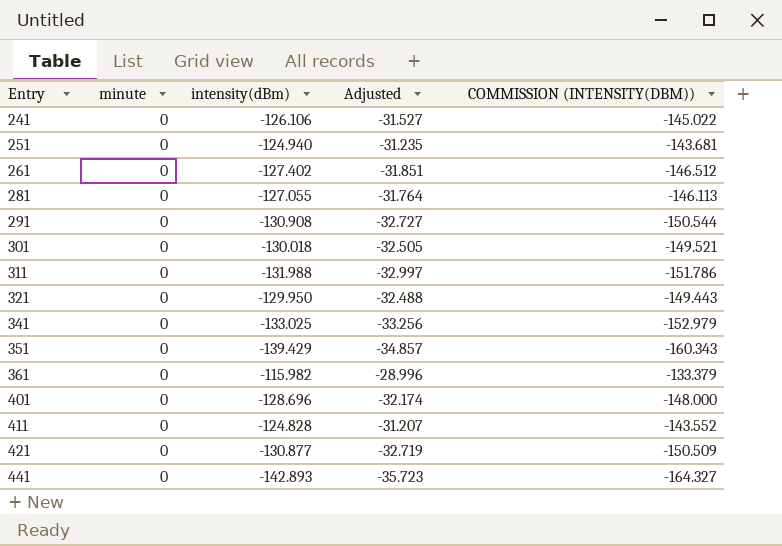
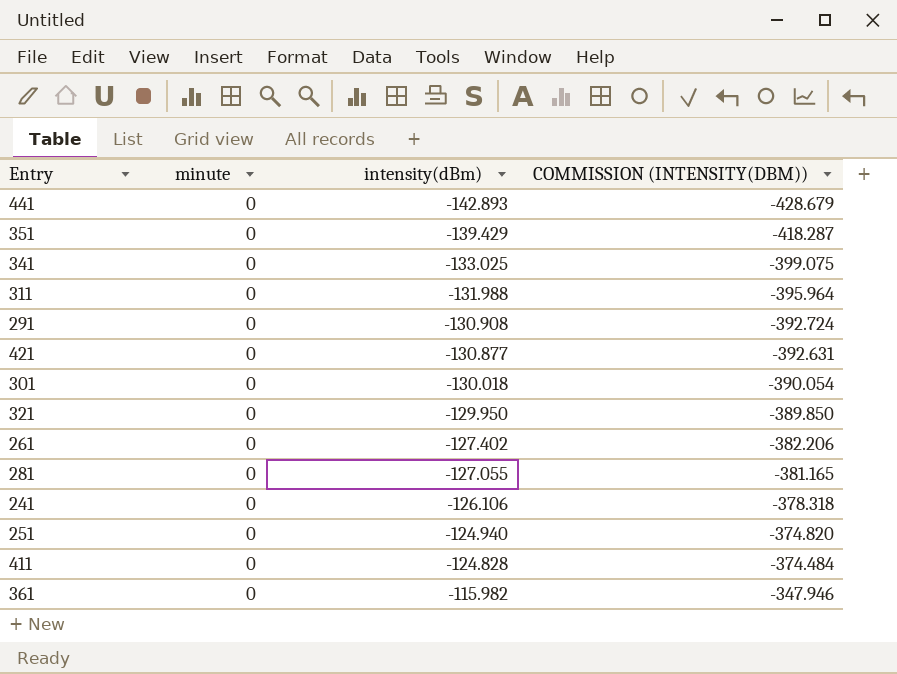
row order: Entry ascending -> intensity(dBm) ascending
column Adjusted | formula: [intensity(dBm)] * 0.25 -> none
column COMMISSION (INTENSITY(DBM)) | formula: [intensity(dBm)] * 1.15 -> [intensity(dBm)] * 3
row 401: 0 | -128.696 | -32.174 | -148.000 -> none

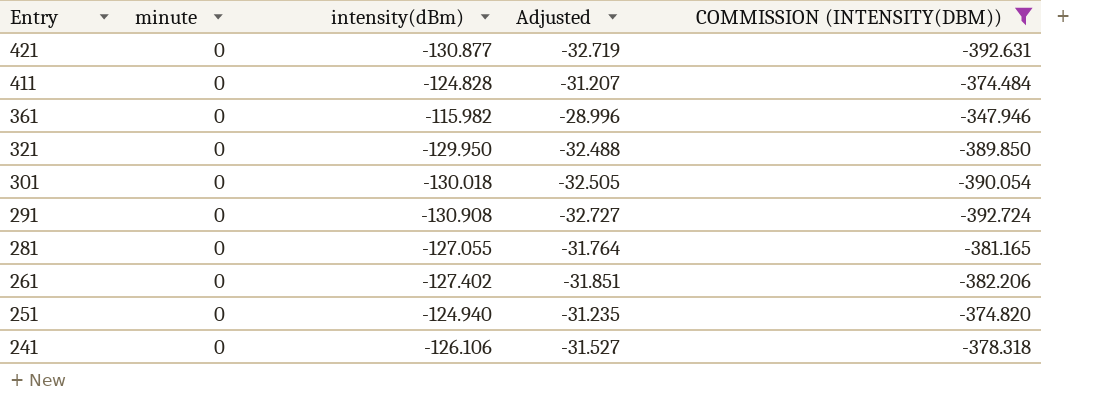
filter: none -> COMMISSION (INTENSITY(DBM)) >= -392.724
row order: intensity(dBm) ascending -> Entry descending
column Adjusted | formula: none -> [intensity(dBm)] * 0.25

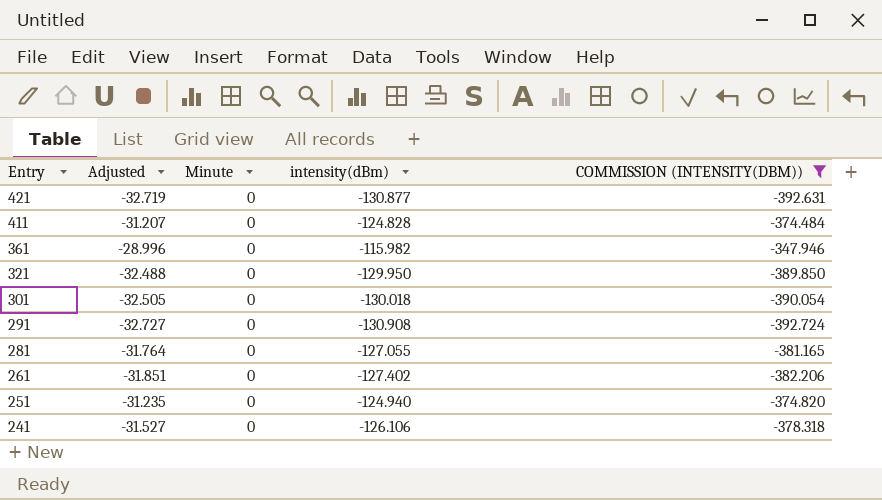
column Adjusted | position: 4 -> 2
column name: minute -> Minute

